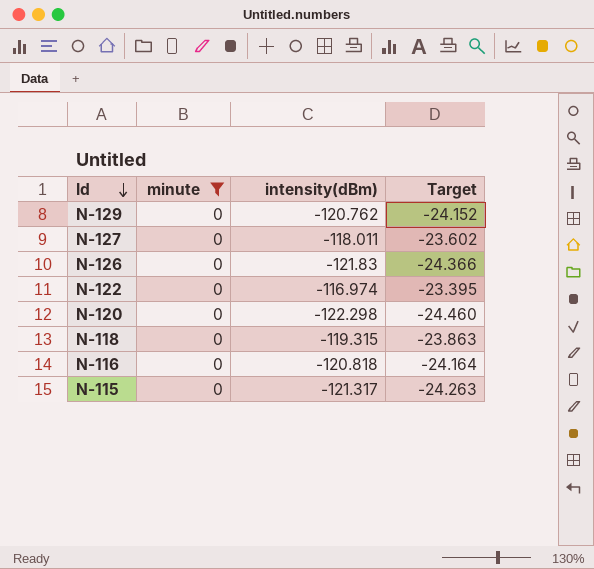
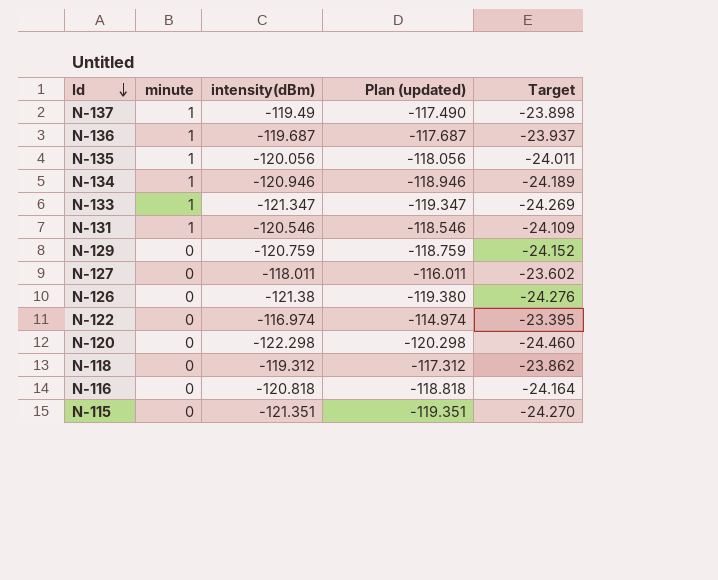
filter: minute = 0 -> none
column Plan (updated) | formula: none -> [intensity(dBm)] + 2
N-129 | intensity(dBm): -120.762 -> -120.759
N-126 | intensity(dBm): -121.83 -> -121.38
N-126 | Target: -24.366 -> -24.276
N-118 | intensity(dBm): -119.315 -> -119.312
N-118 | Target: -23.863 -> -23.862
N-115 | intensity(dBm): -121.317 -> -121.351
N-115 | Target: -24.263 -> -24.270

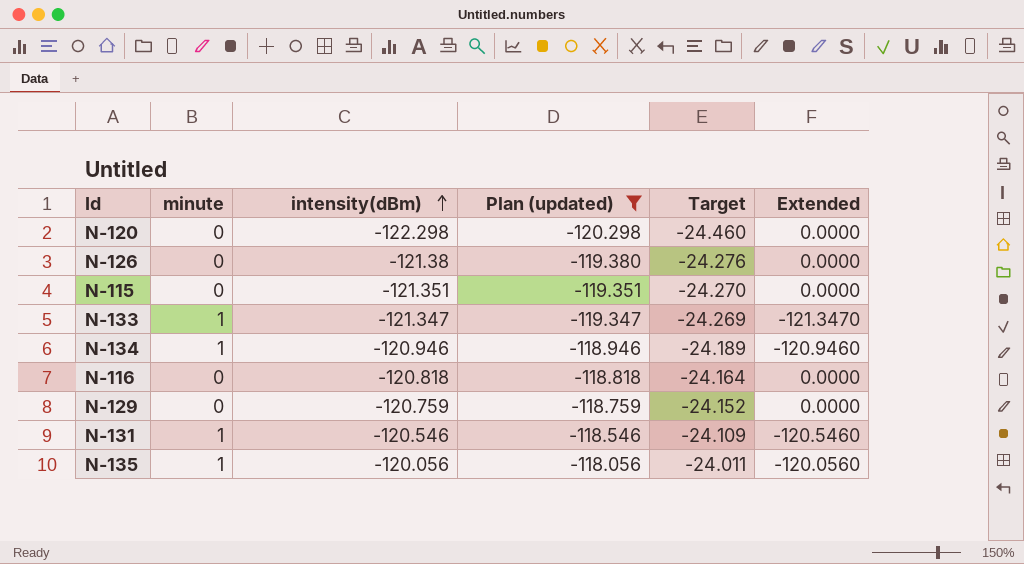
filter: none -> Plan (updated) <= -118.056
row order: Id descending -> intensity(dBm) ascending
column Extended | formula: none -> [minute] * [intensity(dBm)]

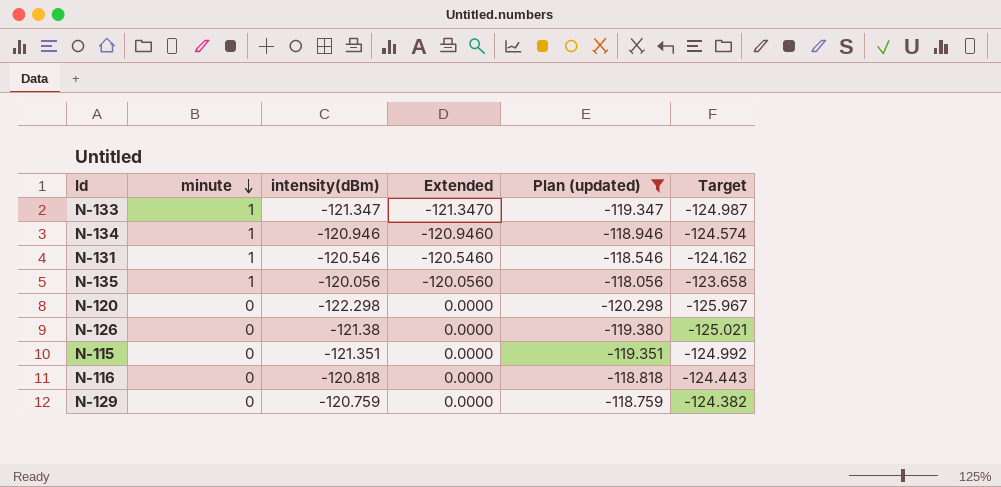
row order: intensity(dBm) ascending -> minute descending
column Extended | position: 6 -> 4
column Target | formula: [intensity(dBm)] * 0.2 -> [intensity(dBm)] * 1.03

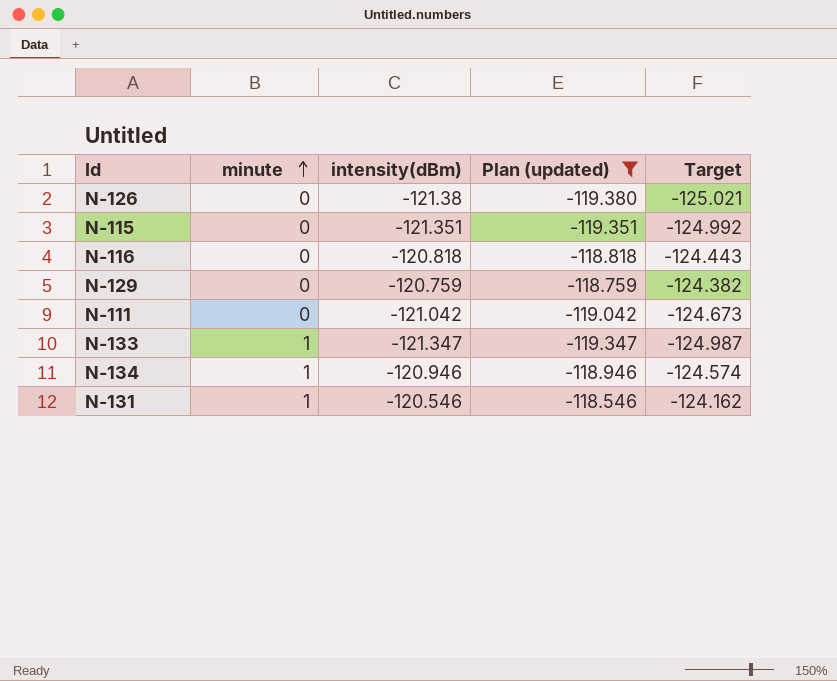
row order: minute descending -> minute ascending
column Extended | formula: [minute] * [intensity(dBm)] -> none
row N-135: 1 | -120.056 | -120.0560 | -118.056 | -123.658 -> none
row N-120: 0 | -122.298 | 0.0000 | -120.298 | -125.967 -> none
row N-111: none -> 0 | -121.042 | -119.042 | -124.673

